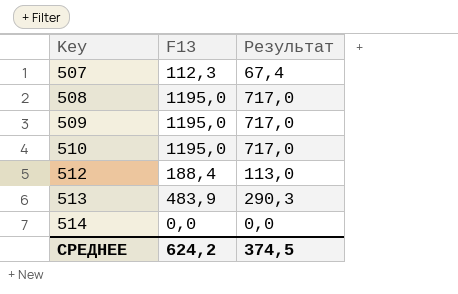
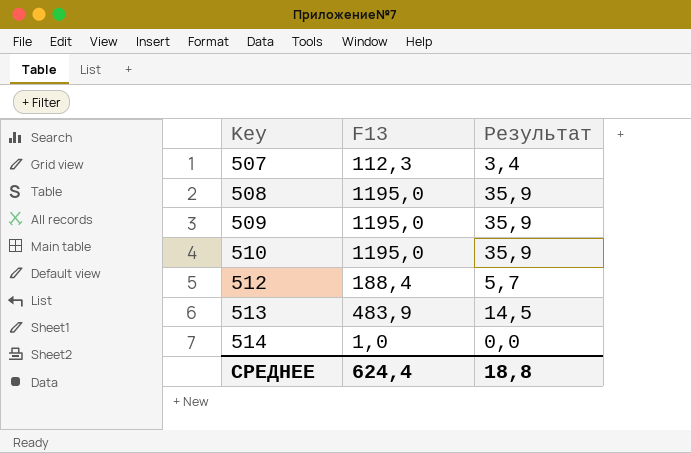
column Результат | formula: [F13] * 0,6 -> [F13] * 0,03
514 | F13: 0,0 -> 1,0
СРЕДНЕЕ | F13: 624,2 -> 624,4
СРЕДНЕЕ | Результат: 374,5 -> 18,8

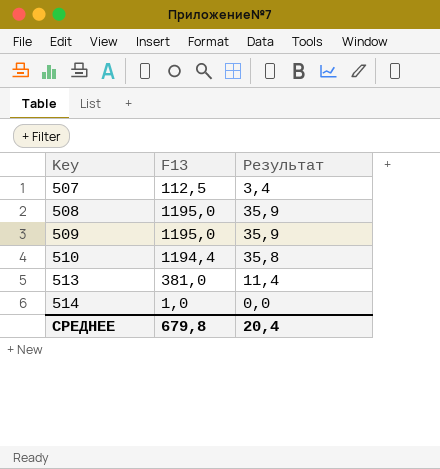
row 512: 188,4 | 5,7 -> none
507 | F13: 112,3 -> 112,5
510 | F13: 1195,0 -> 1194,4
510 | Результат: 35,9 -> 35,8
513 | F13: 483,9 -> 381,0
513 | Результат: 14,5 -> 11,4
СРЕДНЕЕ | F13: 624,4 -> 679,8
СРЕДНЕЕ | Результат: 18,8 -> 20,4

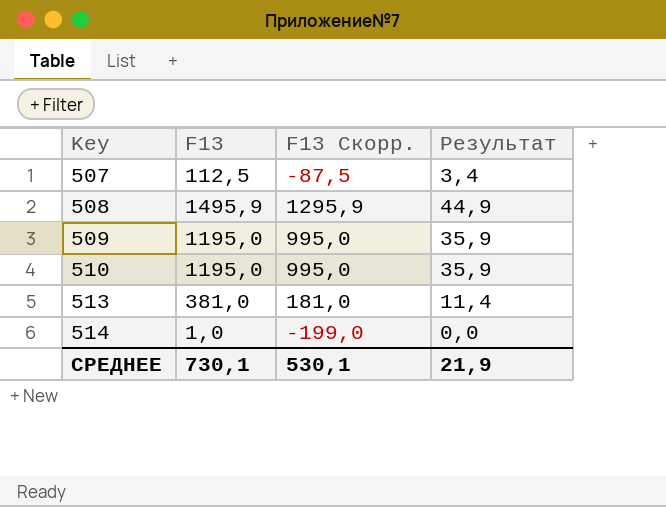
column F13 Скорр. | formula: none -> [F13] - 200
508 | F13: 1195,0 -> 1495,9
508 | Результат: 35,9 -> 44,9
510 | F13: 1194,4 -> 1195,0
510 | Результат: 35,8 -> 35,9
СРЕДНЕЕ | F13: 679,8 -> 730,1
СРЕДНЕЕ | Результат: 20,4 -> 21,9

